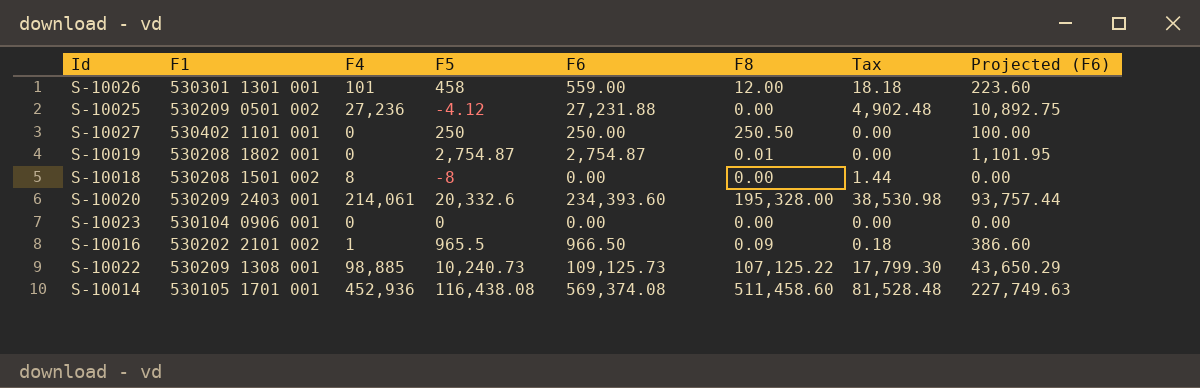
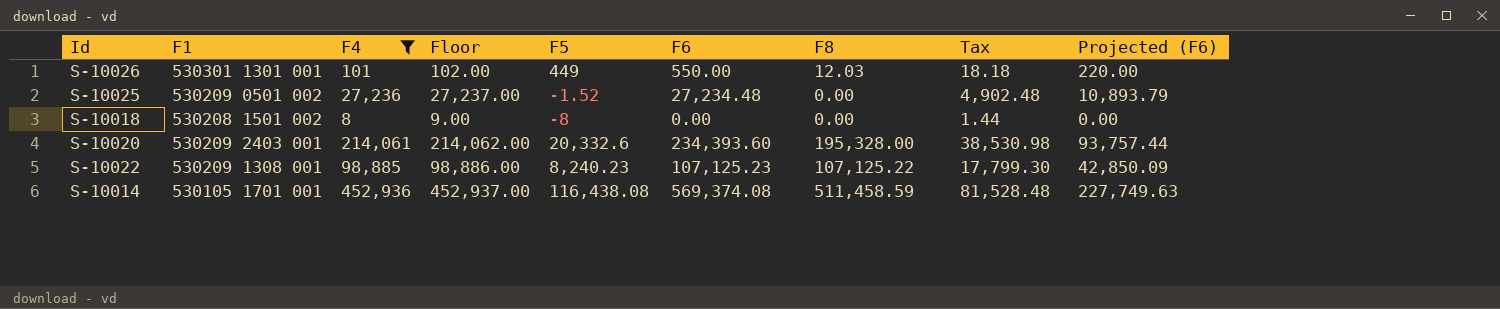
filter: none -> F4 >= 8
column Floor | formula: none -> [F4] + 1
S-10026 | F5: 458 -> 449
S-10026 | F6: 559.00 -> 550.00
S-10026 | F8: 12.00 -> 12.03
S-10026 | Projected (F6): 223.60 -> 220.00
S-10025 | F5: -4.12 -> -1.52
S-10025 | F6: 27,231.88 -> 27,234.48
S-10025 | Projected (F6): 10,892.75 -> 10,893.79
S-10022 | F5: 10,240.73 -> 8,240.23
S-10022 | F6: 109,125.73 -> 107,125.23
S-10022 | Projected (F6): 43,650.29 -> 42,850.09
S-10014 | F8: 511,458.60 -> 511,458.59

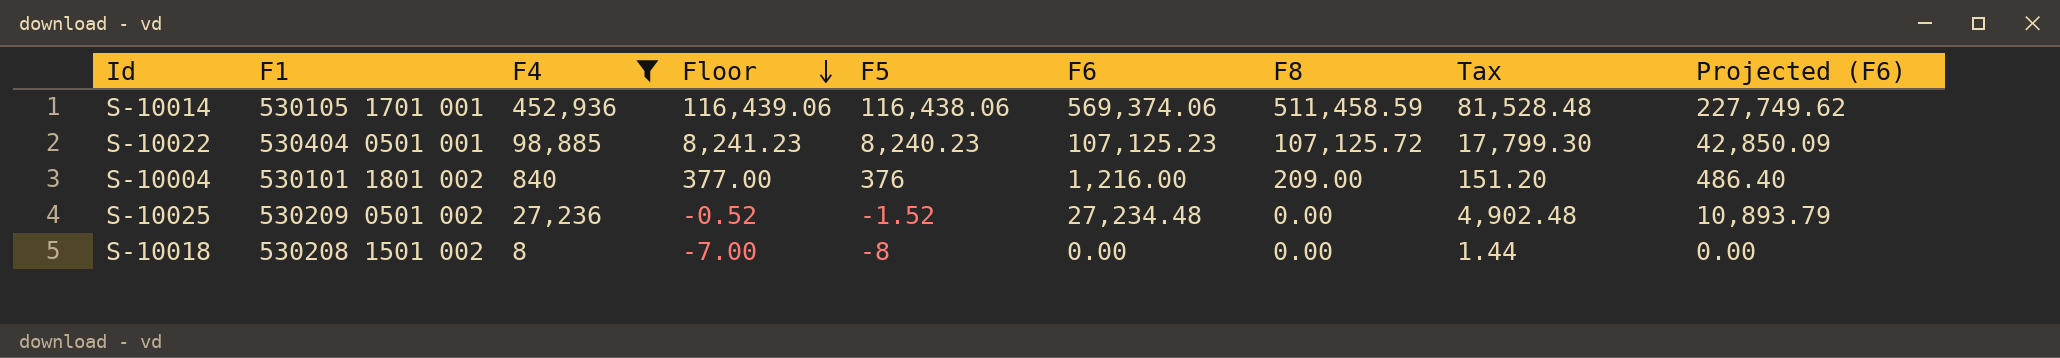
row order: none -> Floor descending
column Floor | formula: [F4] + 1 -> [F5] + 1
row S-10026: 530301 1301 001 | 101 | 102.00 | 449 | 550.00 | 12.03 | 18.18 | 220.00 -> none
row S-10020: 530209 2403 001 | 214,061 | 214,062.00 | 20,332.6 | 234,393.60 | 195,328.00 | 38,530.98 | 93,757.44 -> none
S-10014 | F5: 116,438.08 -> 116,438.06
S-10014 | F6: 569,374.08 -> 569,374.06
S-10014 | Projected (F6): 227,749.63 -> 227,749.62
S-10022 | F1: 530209 1308 001 -> 530404 0501 001
S-10022 | F8: 107,125.22 -> 107,125.72
row S-10004: none -> 530101 1801 002 | 840 | 377.00 | 376 | 1,216.00 | 209.00 | 151.20 | 486.40

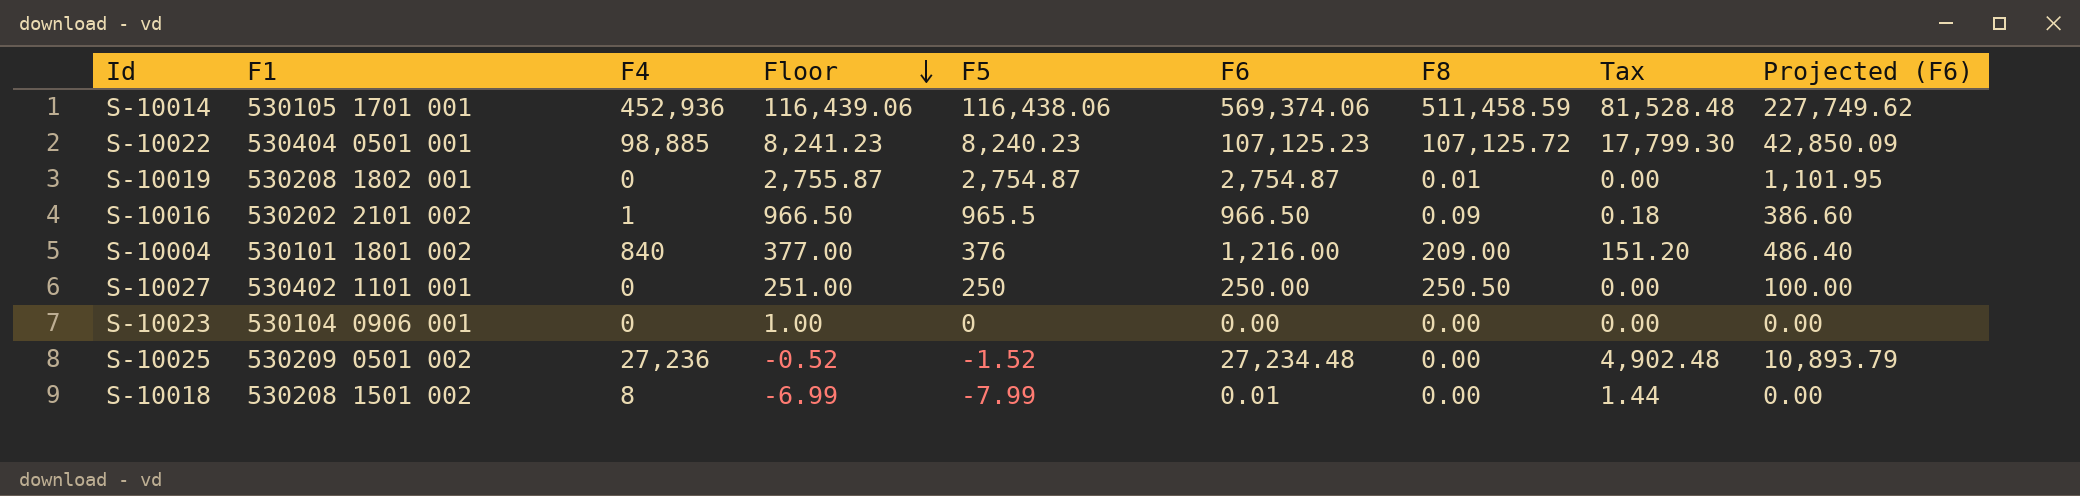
filter: F4 >= 8 -> none
S-10018 | Floor: -7.00 -> -6.99
S-10018 | F5: -8 -> -7.99
S-10018 | F6: 0.00 -> 0.01

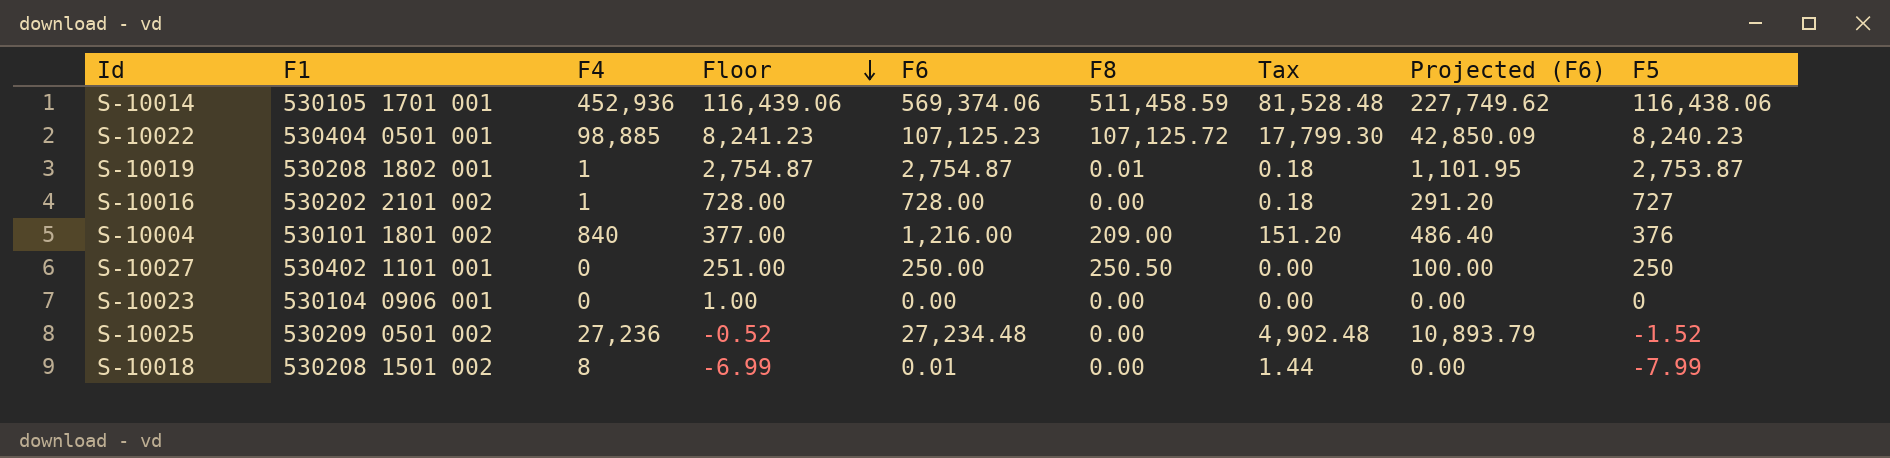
column F5 | position: 5 -> 9
S-10019 | F4: 0 -> 1
S-10019 | Floor: 2,755.87 -> 2,754.87
S-10019 | Tax: 0.00 -> 0.18
S-10019 | F5: 2,754.87 -> 2,753.87
S-10016 | Floor: 966.50 -> 728.00
S-10016 | F6: 966.50 -> 728.00
S-10016 | F8: 0.09 -> 0.00
S-10016 | Projected (F6): 386.60 -> 291.20
S-10016 | F5: 965.5 -> 727

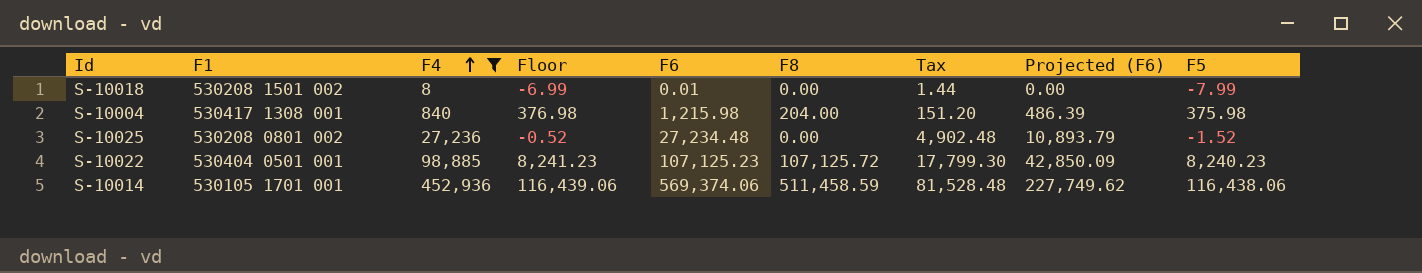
filter: none -> F4 >= 8
row order: Floor descending -> F4 ascending
S-10004 | F1: 530101 1801 002 -> 530417 1308 001
S-10004 | Floor: 377.00 -> 376.98
S-10004 | F6: 1,216.00 -> 1,215.98
S-10004 | F8: 209.00 -> 204.00
S-10004 | Projected (F6): 486.40 -> 486.39
S-10004 | F5: 376 -> 375.98
S-10025 | F1: 530209 0501 002 -> 530208 0801 002

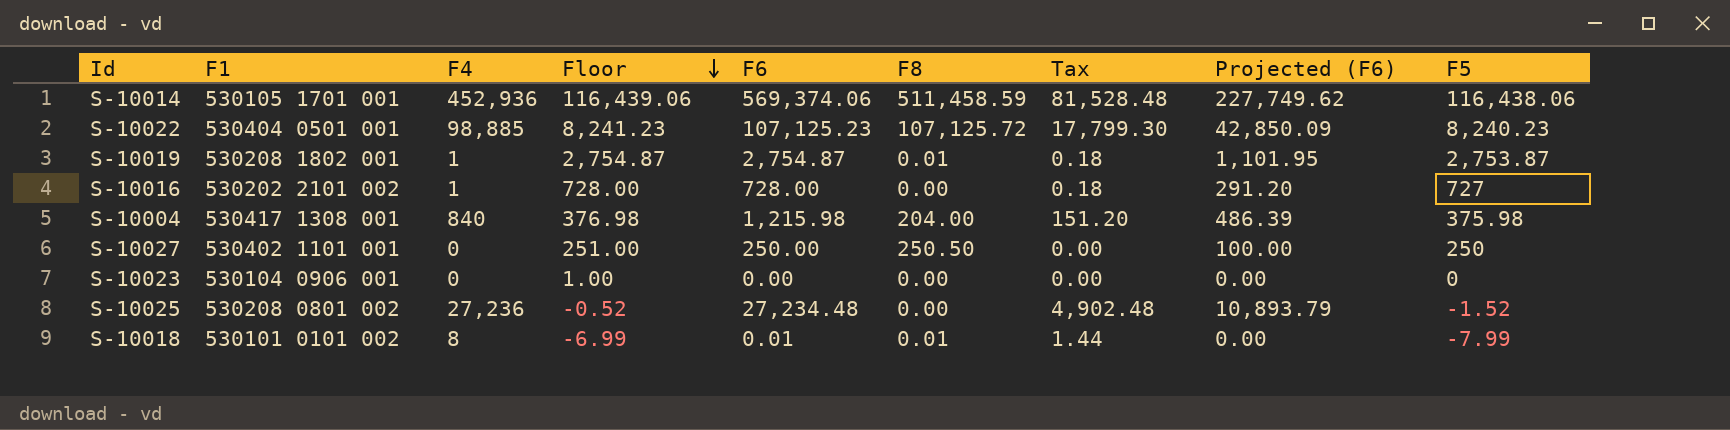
filter: F4 >= 8 -> none
row order: F4 ascending -> Floor descending
S-10018 | F1: 530208 1501 002 -> 530101 0101 002
S-10018 | F8: 0.00 -> 0.01

